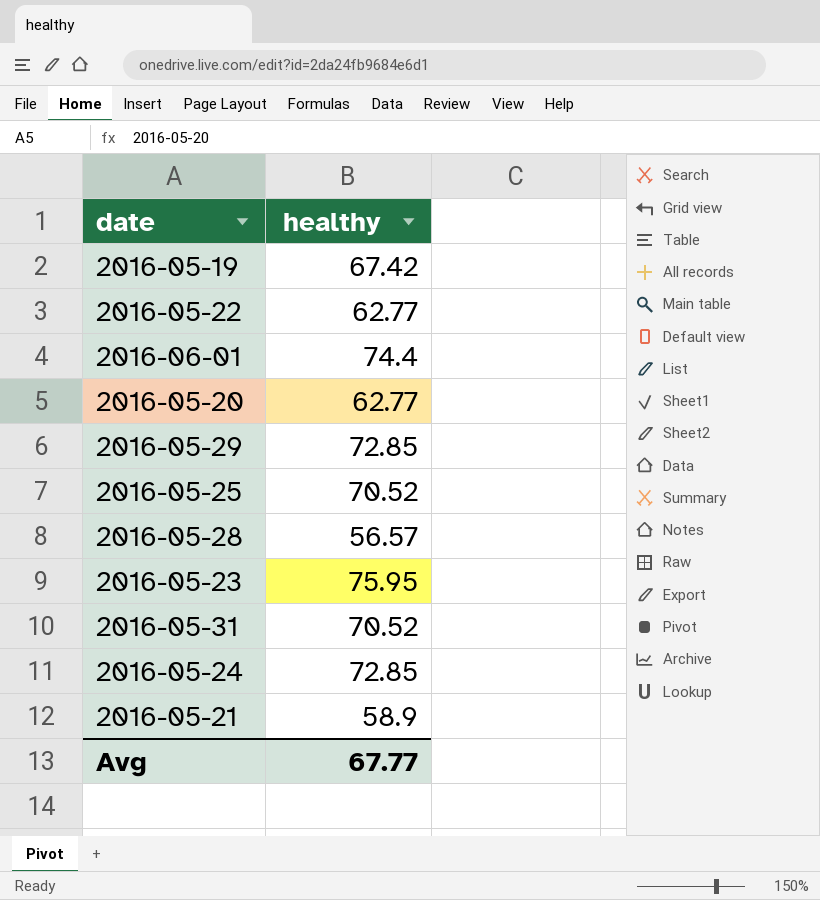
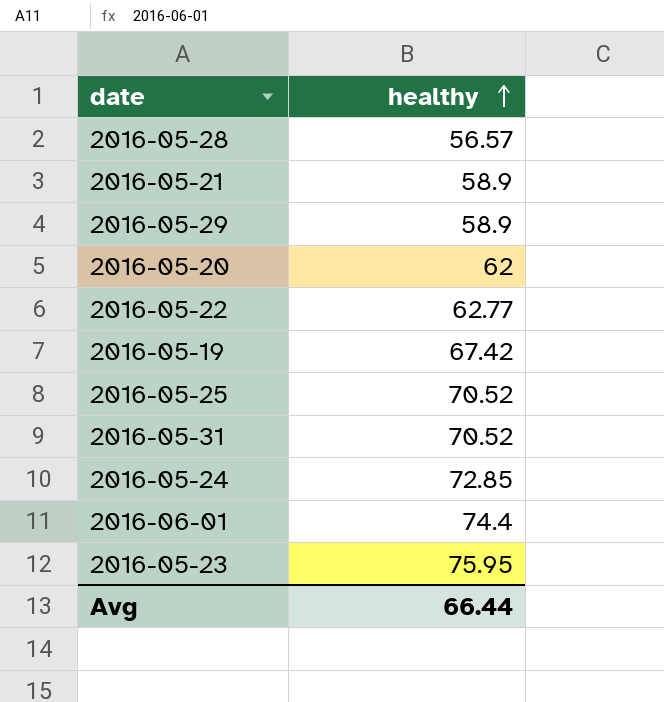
row order: none -> healthy ascending
2016-05-29 | healthy: 72.85 -> 58.9
2016-05-20 | healthy: 62.77 -> 62
Avg | healthy: 67.77 -> 66.44

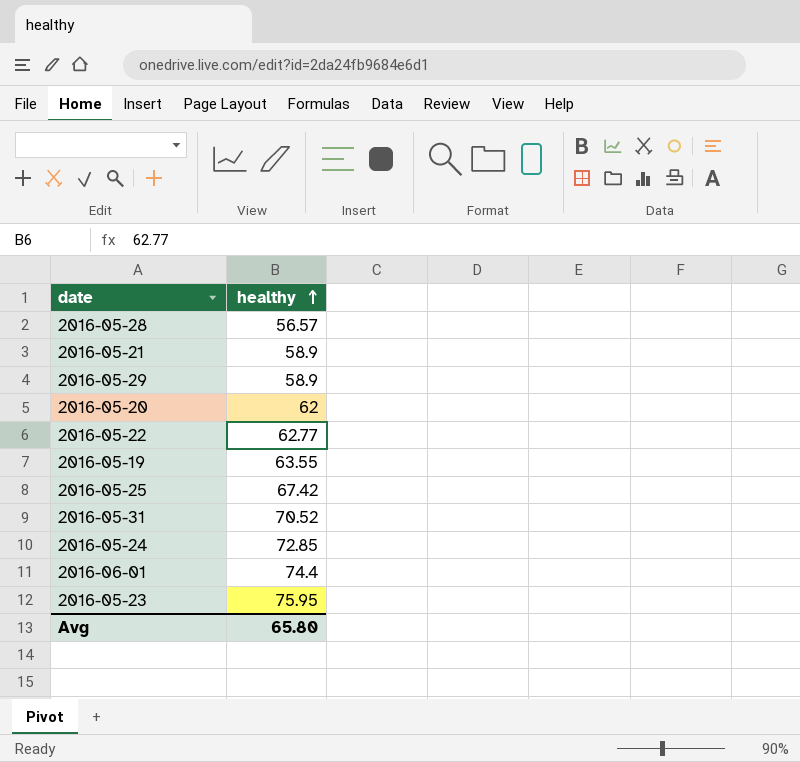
2016-05-19 | healthy: 67.42 -> 63.55
2016-05-25 | healthy: 70.52 -> 67.42
Avg | healthy: 66.44 -> 65.80

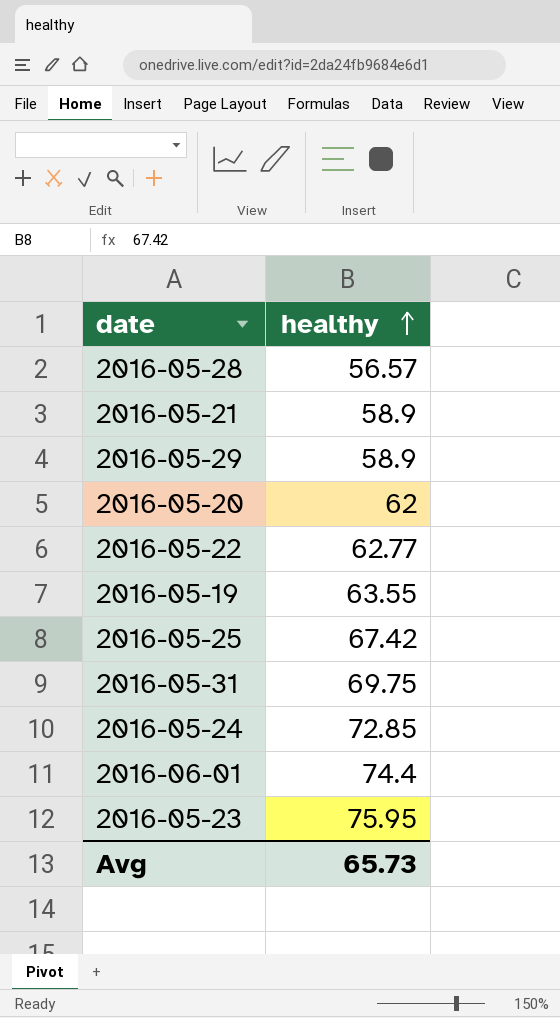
2016-05-31 | healthy: 70.52 -> 69.75
Avg | healthy: 65.80 -> 65.73

